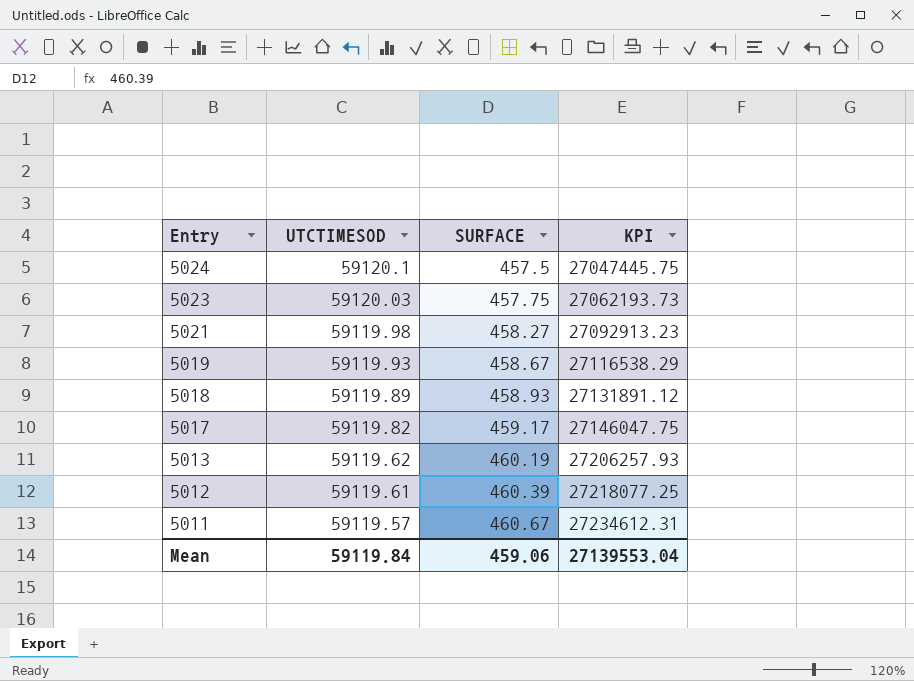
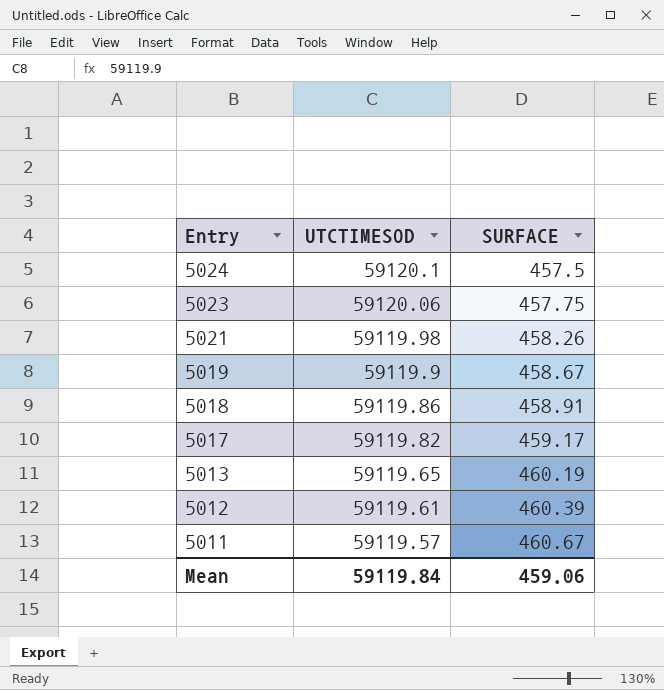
column KPI | formula: [UTCTIMESOD] * [SURFACE] -> none
5023 | UTCTIMESOD: 59120.03 -> 59120.06
5021 | SURFACE: 458.27 -> 458.26
5019 | UTCTIMESOD: 59119.93 -> 59119.9
5018 | UTCTIMESOD: 59119.89 -> 59119.86
5018 | SURFACE: 458.93 -> 458.91
5013 | UTCTIMESOD: 59119.62 -> 59119.65

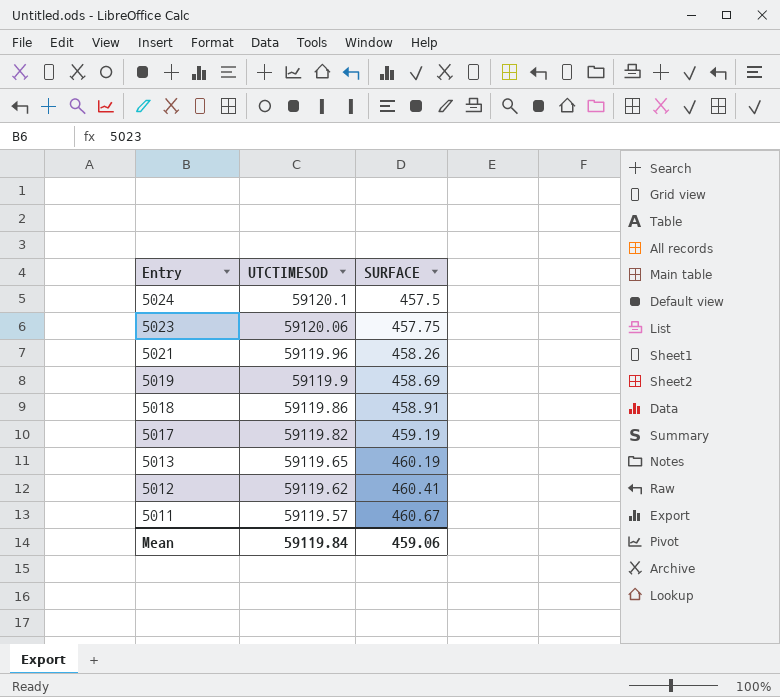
5021 | UTCTIMESOD: 59119.98 -> 59119.96
5019 | SURFACE: 458.67 -> 458.69
5017 | SURFACE: 459.17 -> 459.19
5012 | UTCTIMESOD: 59119.61 -> 59119.62
5012 | SURFACE: 460.39 -> 460.41

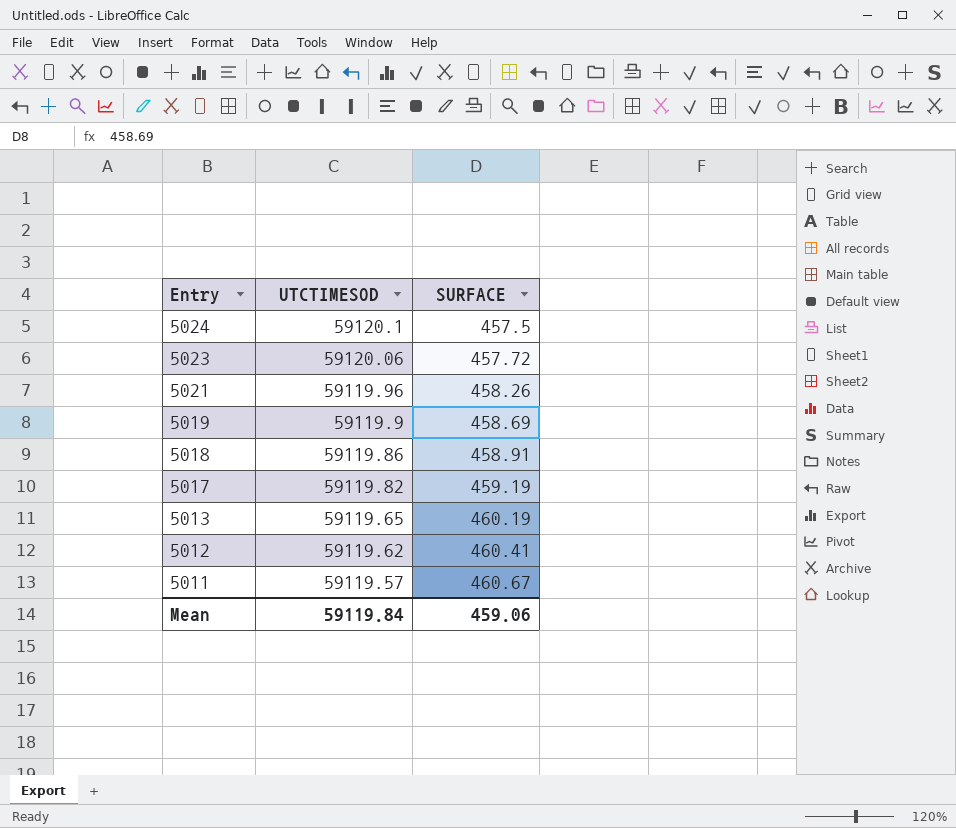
5023 | SURFACE: 457.75 -> 457.72

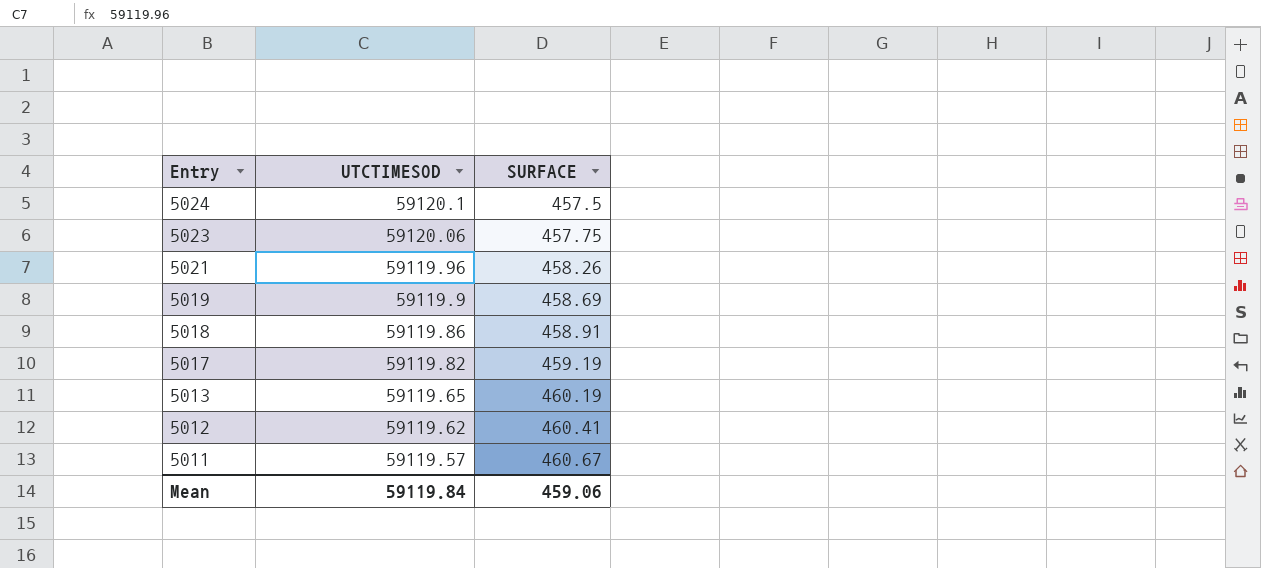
5023 | SURFACE: 457.72 -> 457.75

